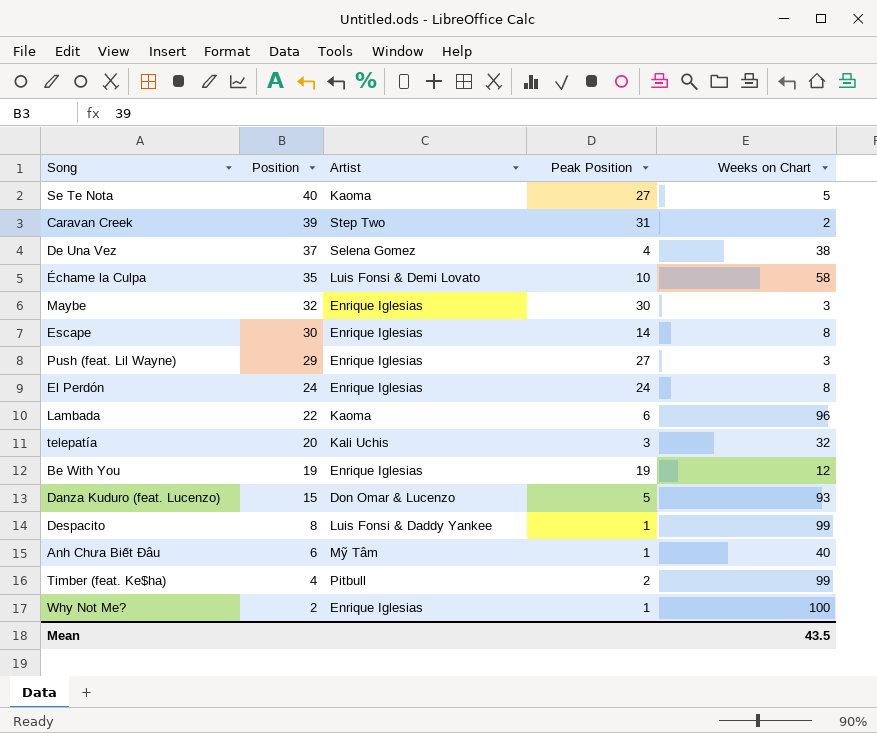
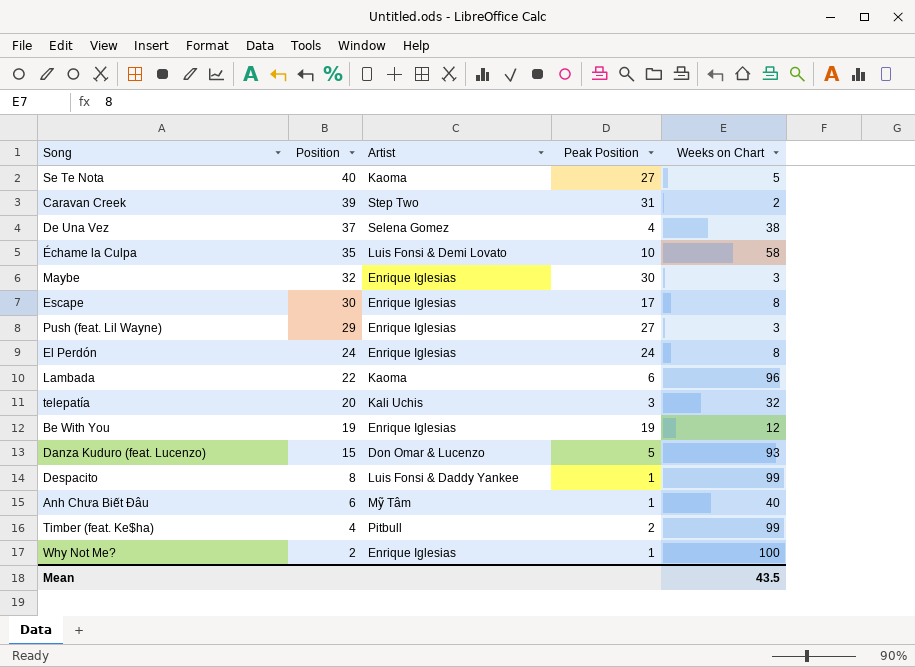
Escape | Peak Position: 14 -> 17

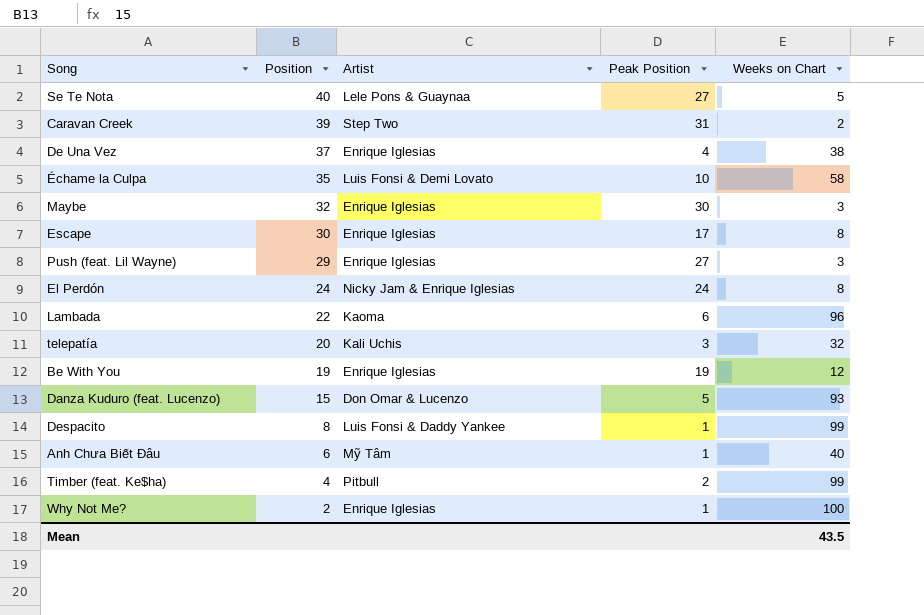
Se Te Nota | Artist: Kaoma -> Lele Pons & Guaynaa
De Una Vez | Artist: Selena Gomez -> Enrique Iglesias
El Perdón | Artist: Enrique Iglesias -> Nicky Jam & Enrique Iglesias

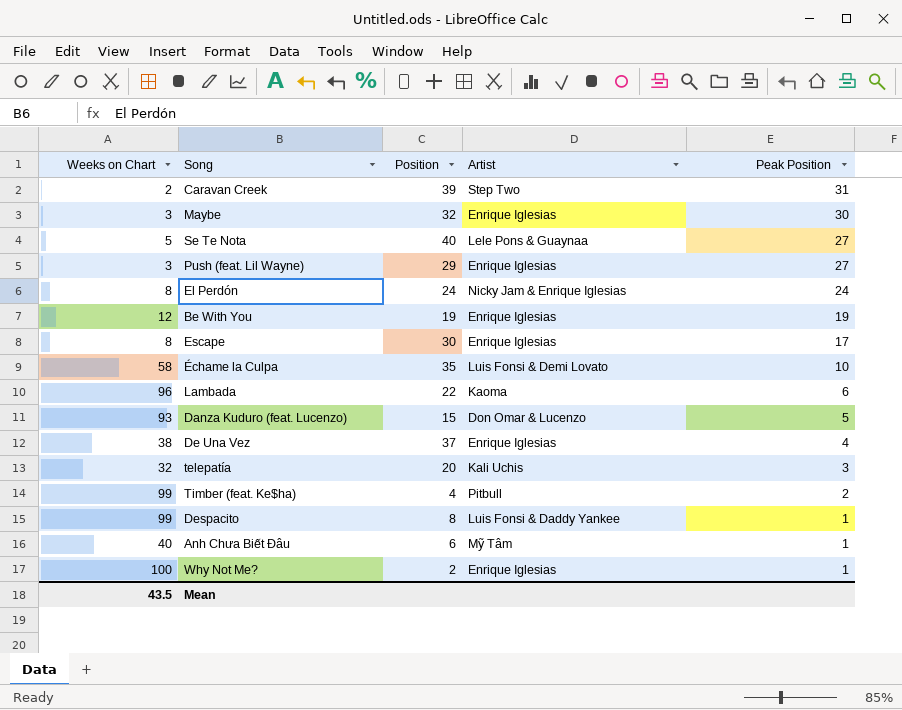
row order: Position descending -> Peak Position descending
column Weeks on Chart | position: 5 -> 1

